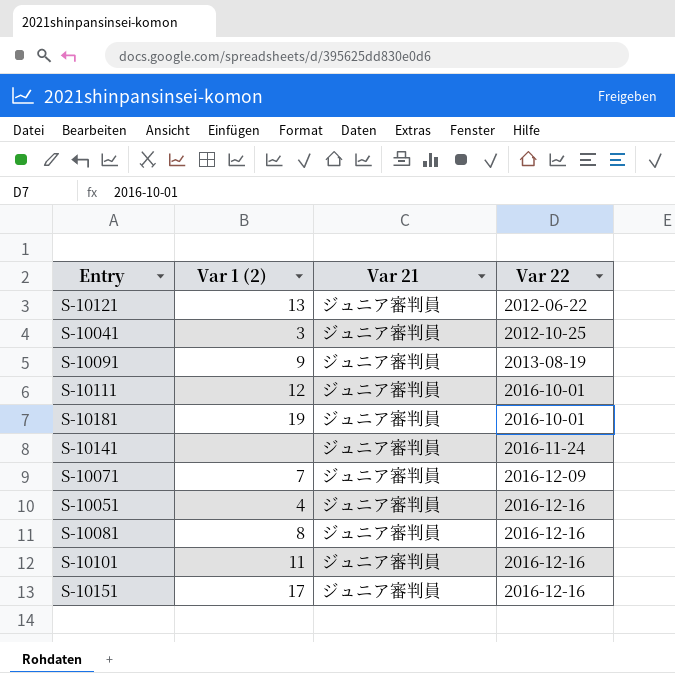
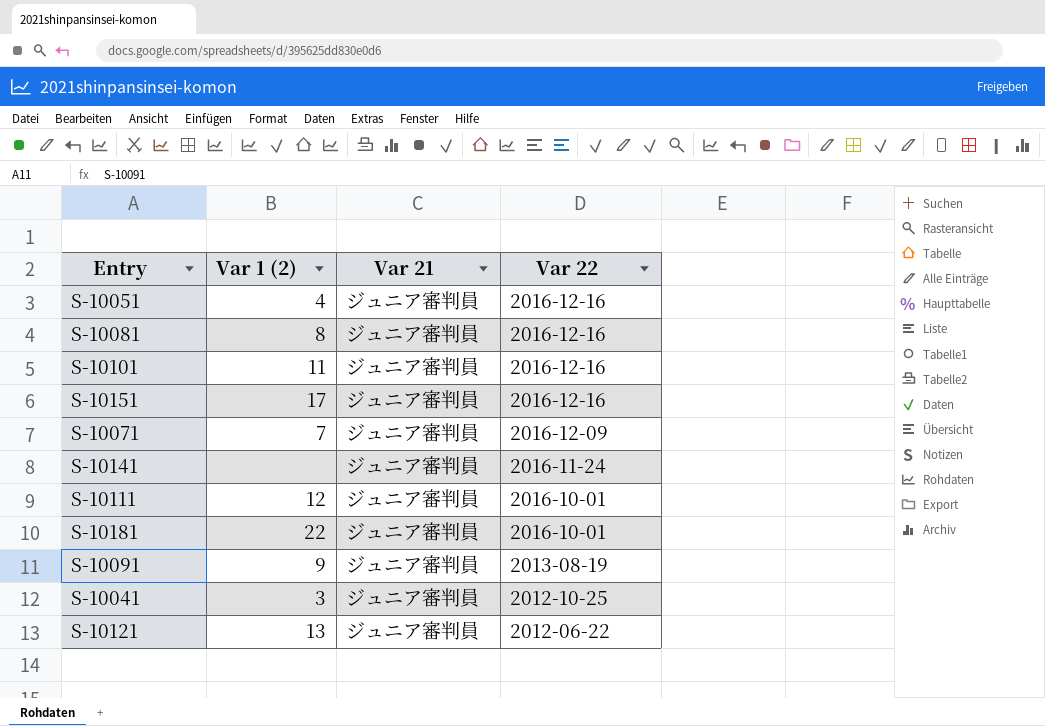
row order: Var 22 ascending -> Var 22 descending
S-10181 | Var 1 (2): 19 -> 22

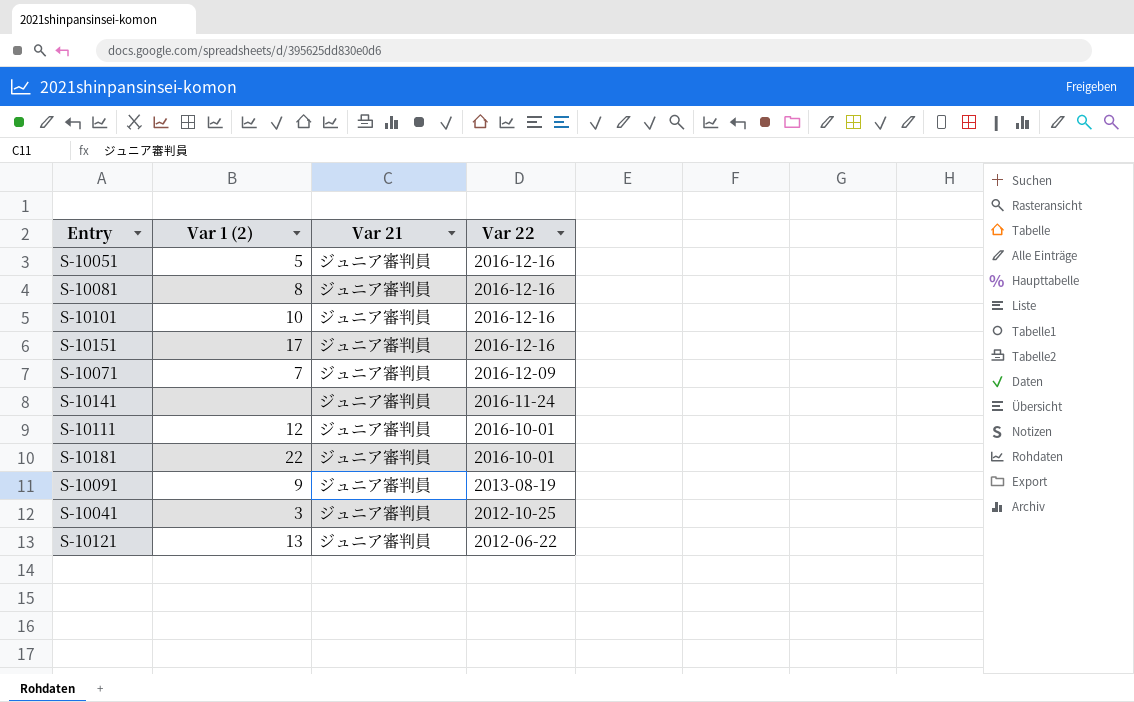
S-10051 | Var 1 (2): 4 -> 5
S-10101 | Var 1 (2): 11 -> 10

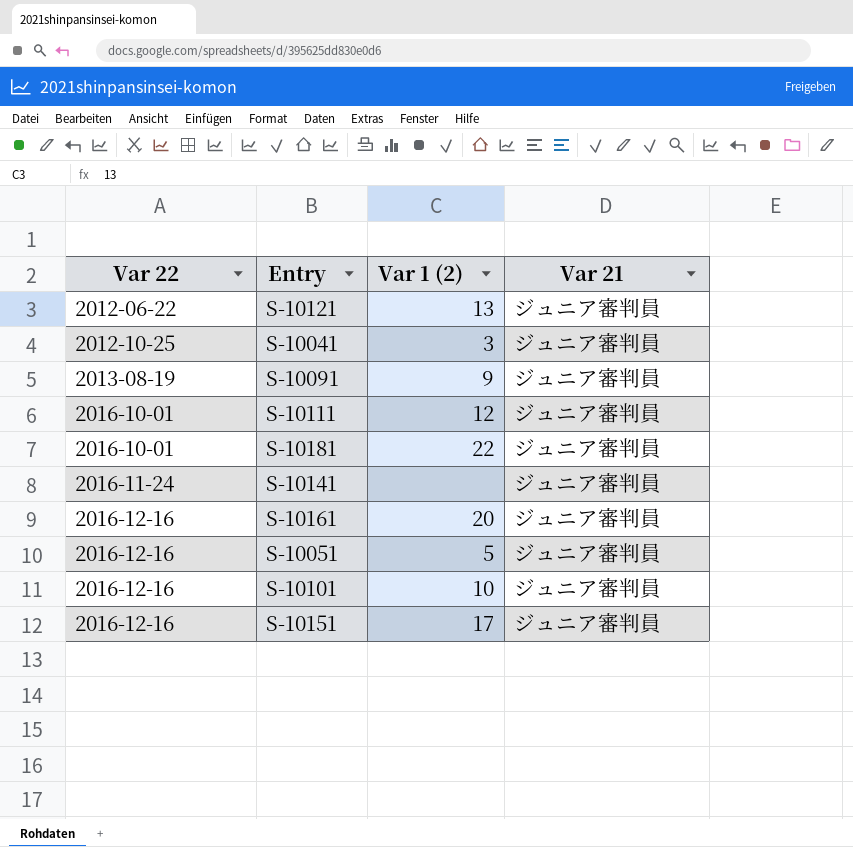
row order: Var 22 descending -> Var 22 ascending
column Var 22 | position: 4 -> 1
row S-10081: 8 | ジュニア審判員 | 2016-12-16 -> none
row S-10071: 7 | ジュニア審判員 | 2016-12-09 -> none
row S-10161: none -> 2016-12-16 | 20 | ジュニア審判員

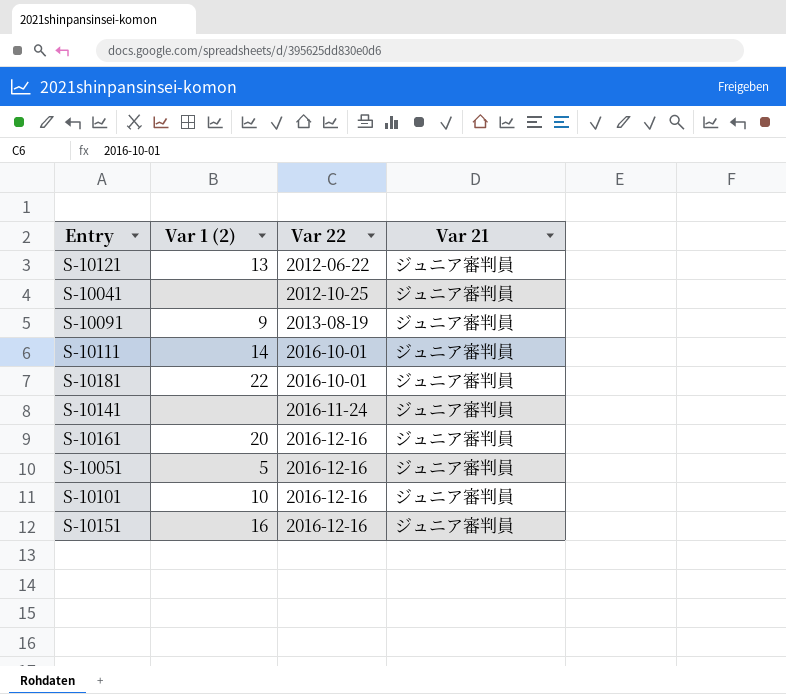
column Var 22 | position: 1 -> 3
S-10041 | Var 1 (2): 3 -> none
S-10111 | Var 1 (2): 12 -> 14
S-10151 | Var 1 (2): 17 -> 16

